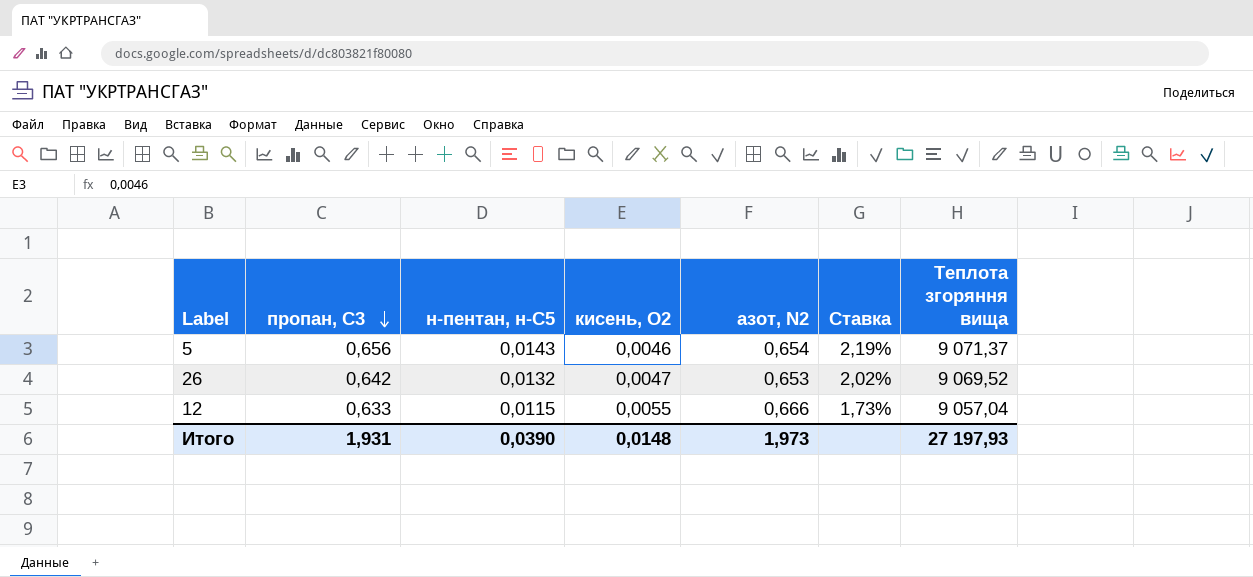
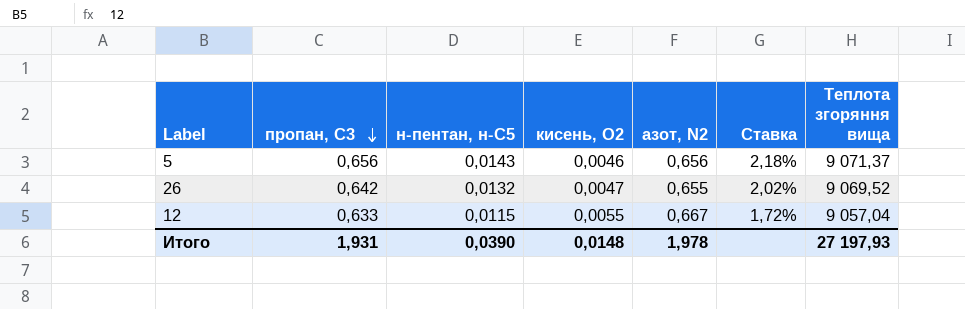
5 | азот, N2: 0,654 -> 0,656
5 | Ставка: 2,19% -> 2,18%
26 | азот, N2: 0,653 -> 0,655
12 | азот, N2: 0,666 -> 0,667
12 | Ставка: 1,73% -> 1,72%
Итого | азот, N2: 1,973 -> 1,978

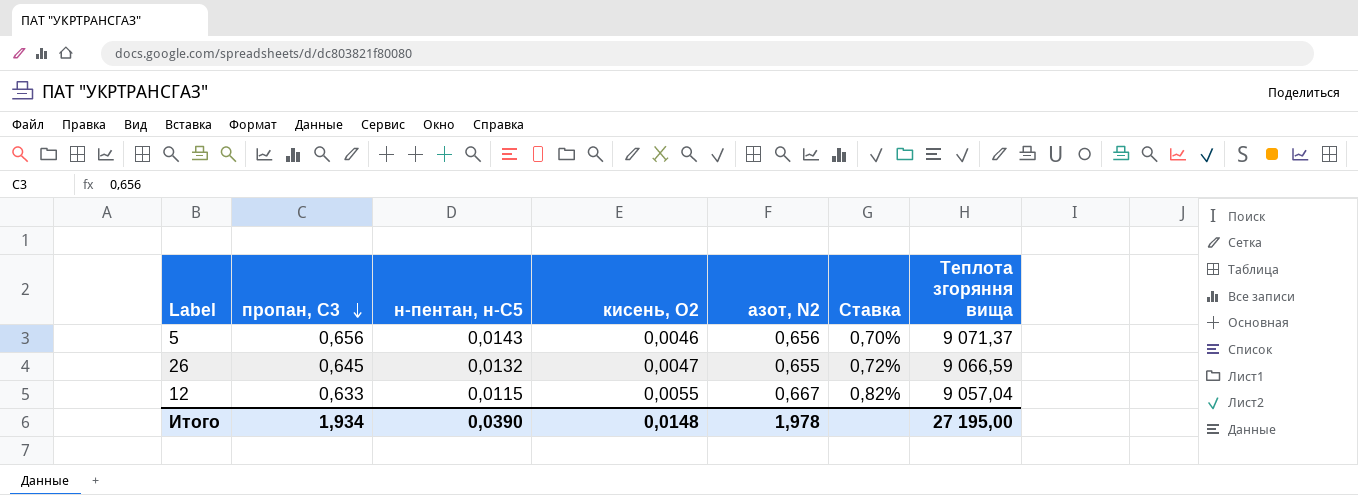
column Ставка | formula: [н-пентан, н-С5] / [азот, N2] -> [кисень, О2] / [азот, N2]
26 | пропан, С3: 0,642 -> 0,645
26 | Теплота згоряння вища: 9 069,52 -> 9 066,59
Итого | пропан, С3: 1,931 -> 1,934
Итого | Теплота згоряння вища: 27 197,93 -> 27 195,00

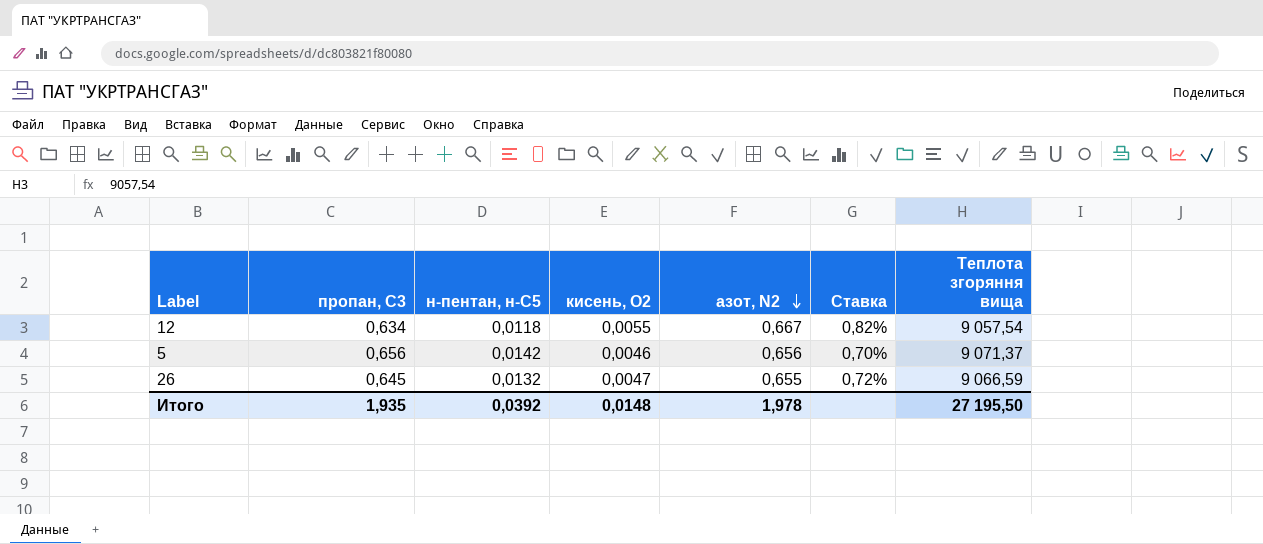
row order: пропан, С3 descending -> азот, N2 descending
12 | пропан, С3: 0,633 -> 0,634
12 | н-пентан, н-С5: 0,0115 -> 0,0118
12 | Теплота згоряння вища: 9 057,04 -> 9 057,54
5 | н-пентан, н-С5: 0,0143 -> 0,0142
Итого | пропан, С3: 1,934 -> 1,935
Итого | н-пентан, н-С5: 0,0390 -> 0,0392
Итого | Теплота згоряння вища: 27 195,00 -> 27 195,50

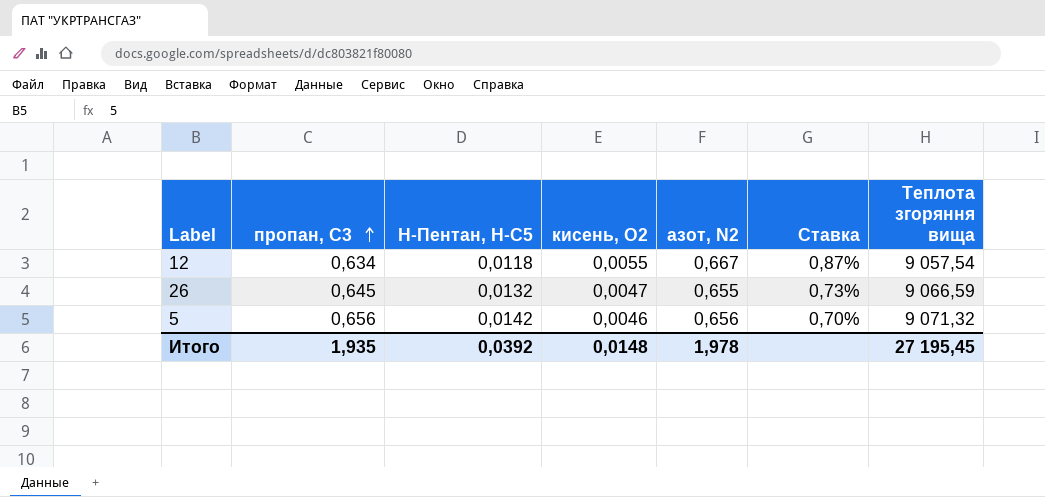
row order: азот, N2 descending -> пропан, С3 ascending
column name: н-пентан, н-С5 -> Н-Пентан, Н-С5
column Ставка | formula: [кисень, О2] / [азот, N2] -> [кисень, О2] / [пропан, С3]
5 | Теплота згоряння вища: 9 071,37 -> 9 071,32
Итого | Теплота згоряння вища: 27 195,50 -> 27 195,45

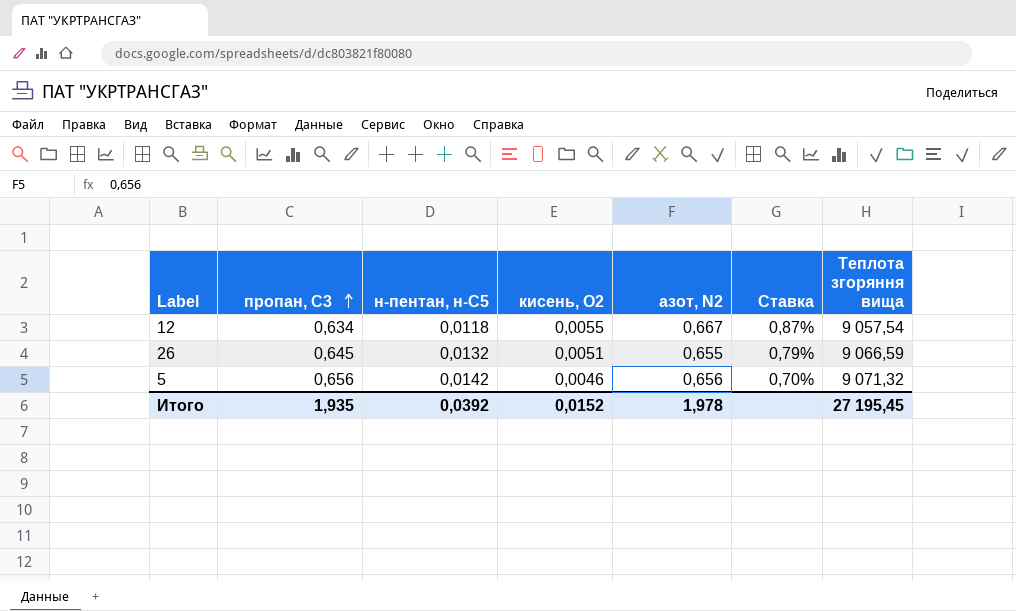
column name: Н-Пентан, Н-С5 -> н-пентан, н-С5
26 | кисень, О2: 0,0047 -> 0,0051
26 | Ставка: 0,73% -> 0,79%
Итого | кисень, О2: 0,0148 -> 0,0152

